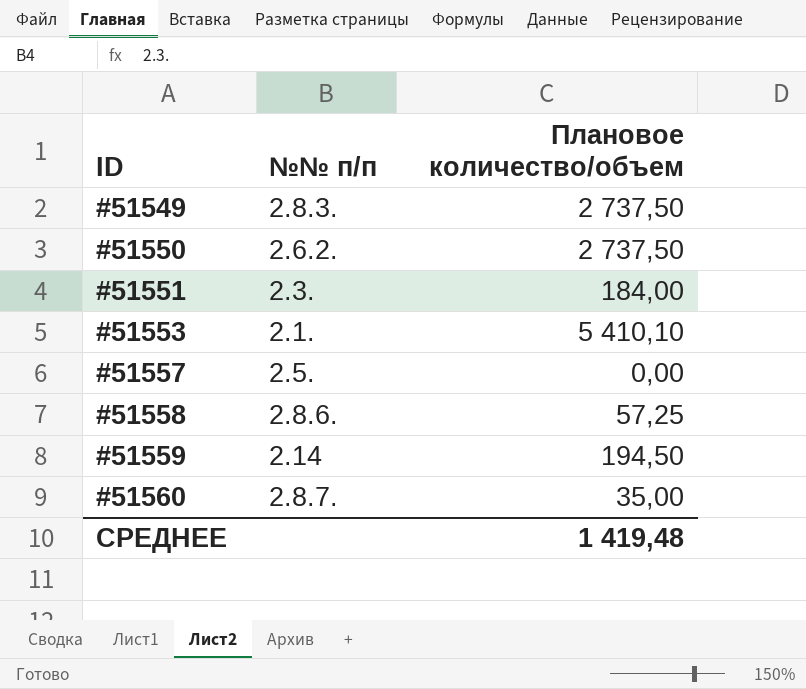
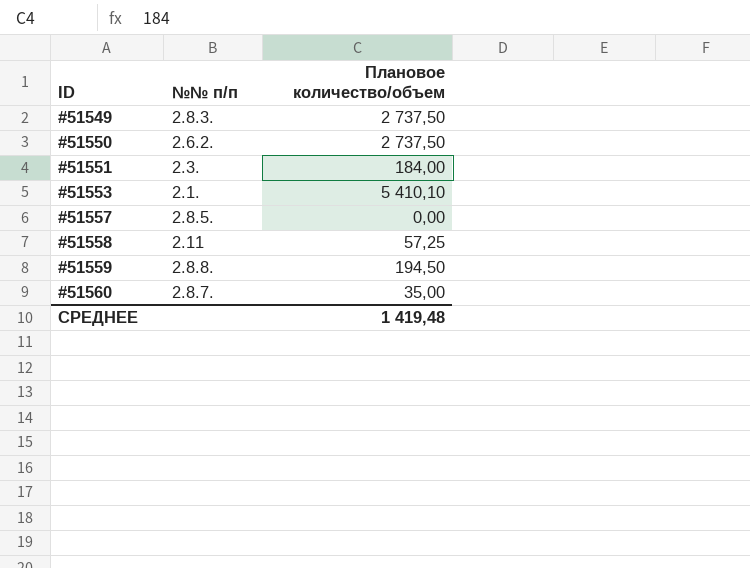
#51557 | №№ п/п: 2.5. -> 2.8.5.
#51558 | №№ п/п: 2.8.6. -> 2.11
#51559 | №№ п/п: 2.14 -> 2.8.8.

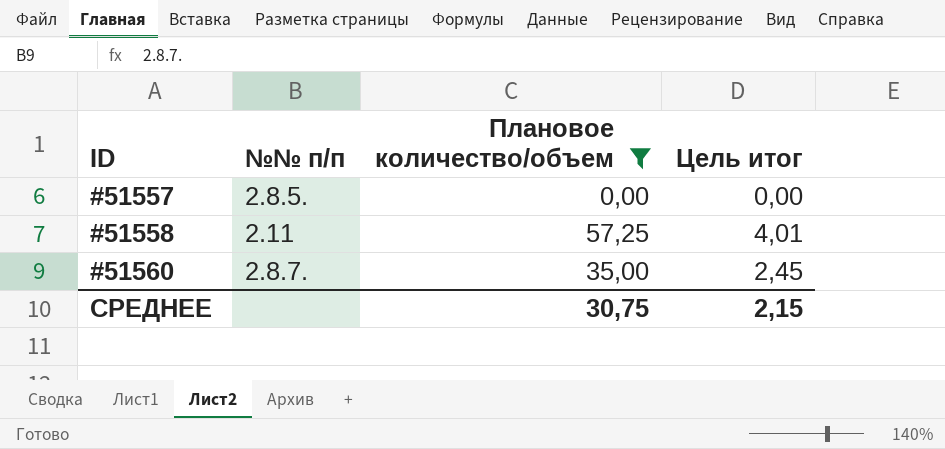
filter: none -> Плановое количество/объем <= 57,25
column Цель итог | formula: none -> [Плановое количество/объем] * 0,07
СРЕДНЕЕ | Плановое количество/объем: 1 419,48 -> 30,75

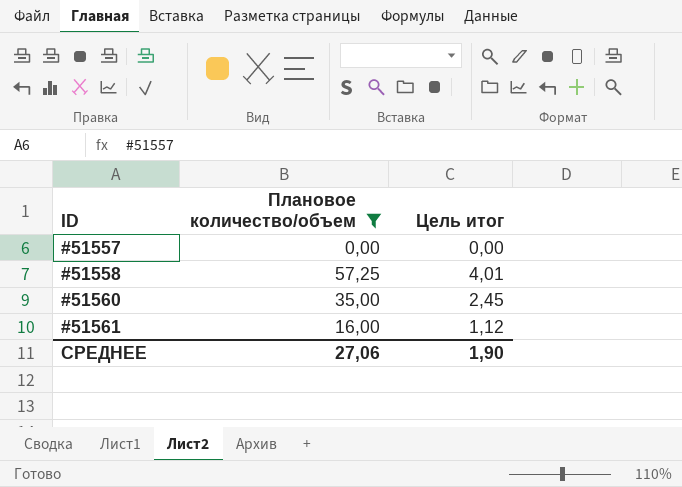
column №№ п/п | position: 2 -> none
row #51561: none -> 16,00 | 1,12
СРЕДНЕЕ | Плановое количество/объем: 30,75 -> 27,06
СРЕДНЕЕ | Цель итог: 2,15 -> 1,90

